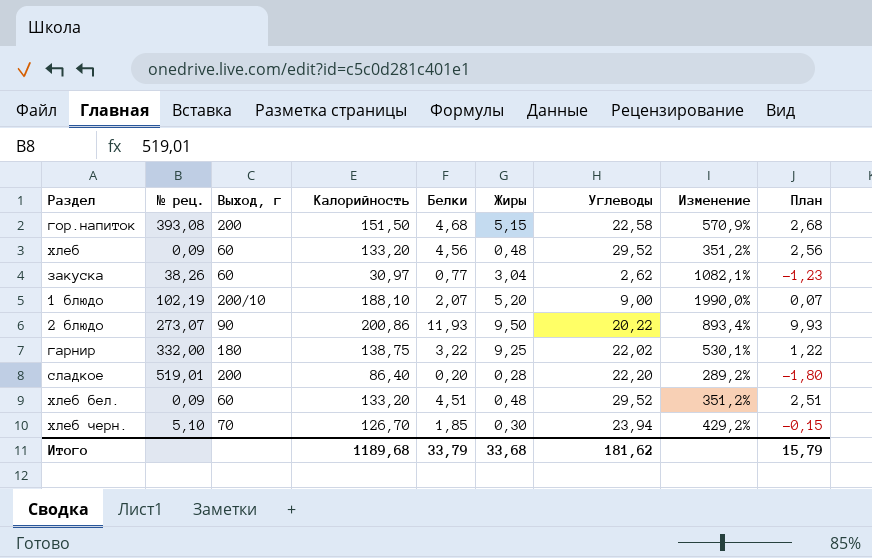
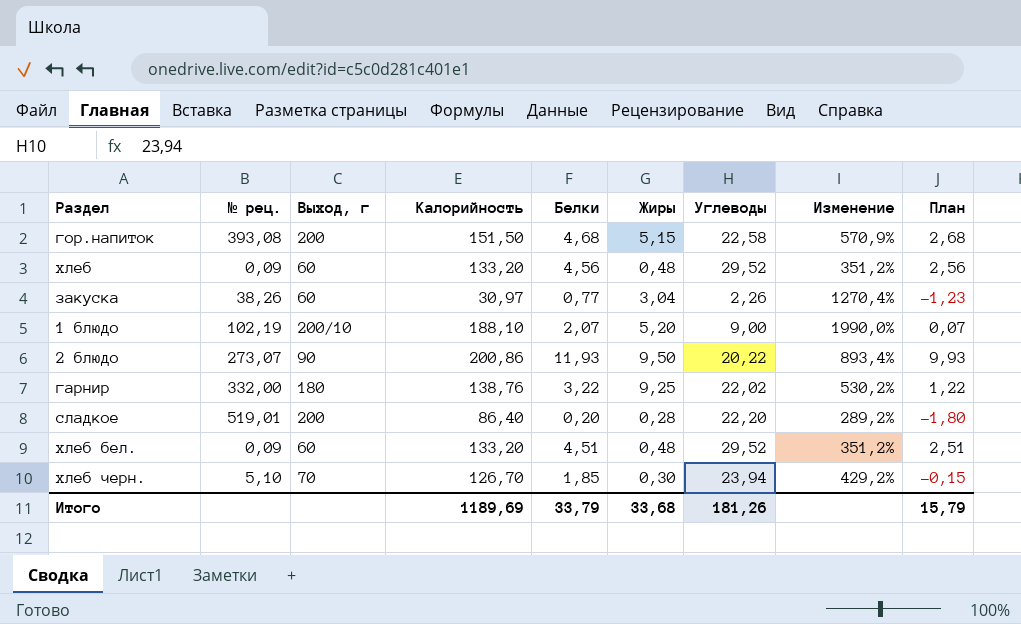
закуска | Углеводы: 2,62 -> 2,26
закуска | Изменение: 1082,1% -> 1270,4%
гарнир | Калорийность: 138,75 -> 138,76
гарнир | Изменение: 530,1% -> 530,2%
Итого | Калорийность: 1189,68 -> 1189,69
Итого | Углеводы: 181,62 -> 181,26

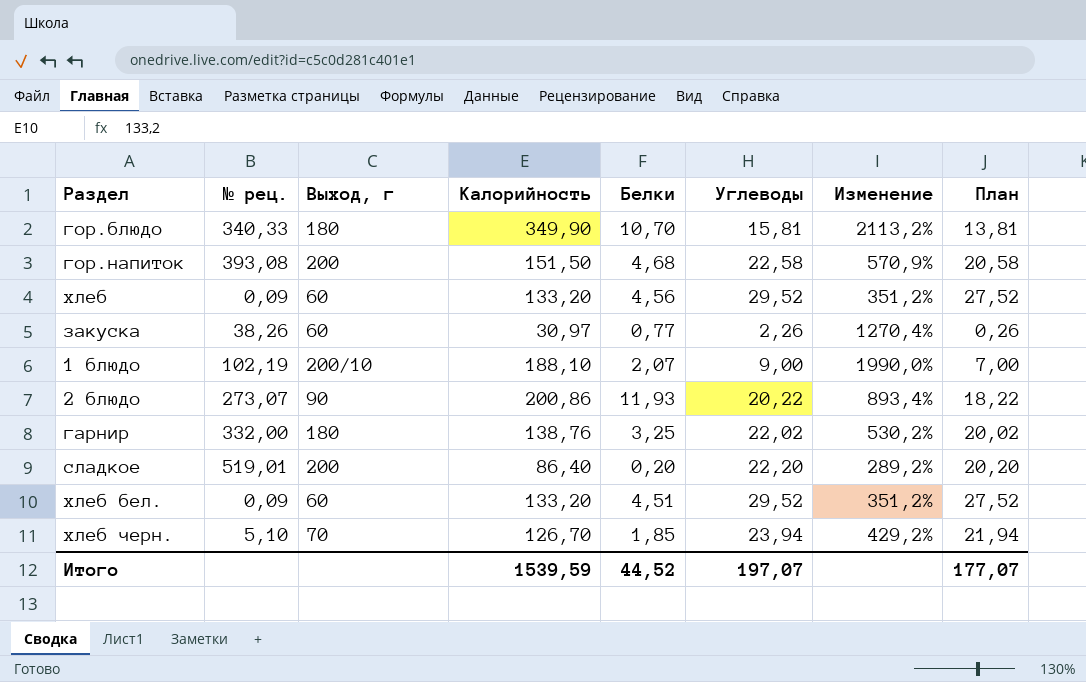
column Жиры | position: 6 -> none
column План | formula: [Белки] - 2 -> [Углеводы] - 2
row гор.блюдо: none -> 340,33 | 180 | 349,90 | 10,70 | 15,81 | 2113,2% | 13,81
гарнир | Белки: 3,22 -> 3,25
Итого | Калорийность: 1189,69 -> 1539,59
Итого | Белки: 33,79 -> 44,52
Итого | Углеводы: 181,26 -> 197,07
Итого | План: 15,79 -> 177,07

